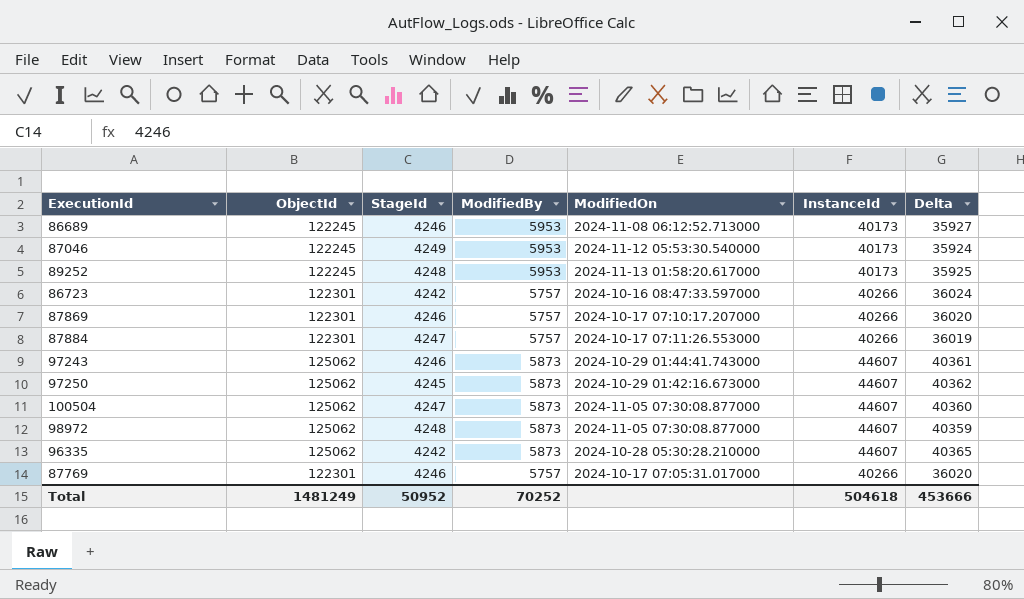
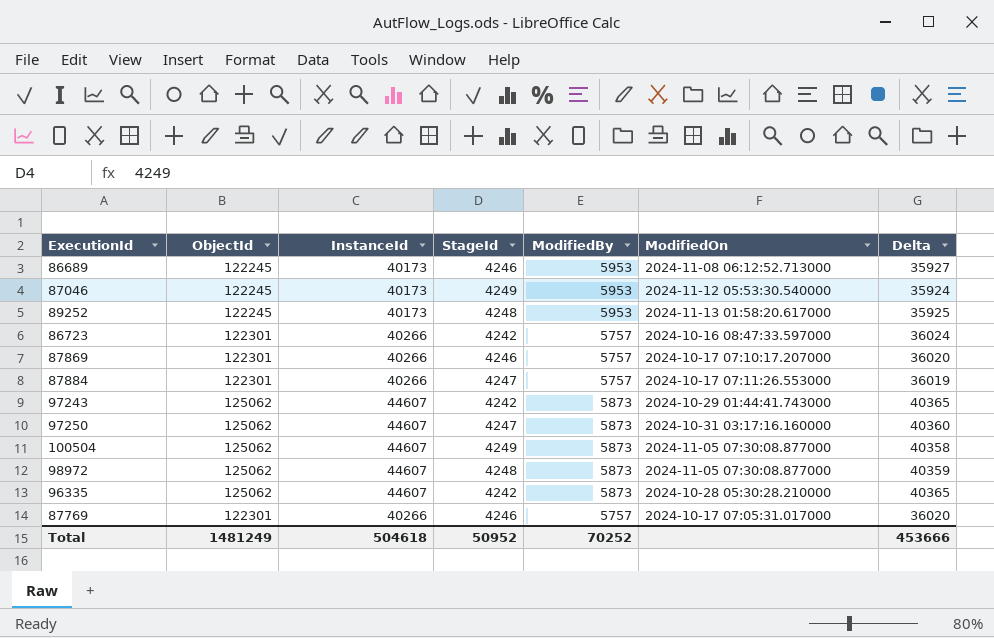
column InstanceId | position: 6 -> 3
97243 | StageId: 4246 -> 4242
97243 | Delta: 40361 -> 40365
97250 | StageId: 4245 -> 4247
97250 | ModifiedOn: 2024-10-29 01:42:16.673000 -> 2024-10-31 03:17:16.160000
97250 | Delta: 40362 -> 40360
100504 | StageId: 4247 -> 4249
100504 | Delta: 40360 -> 40358

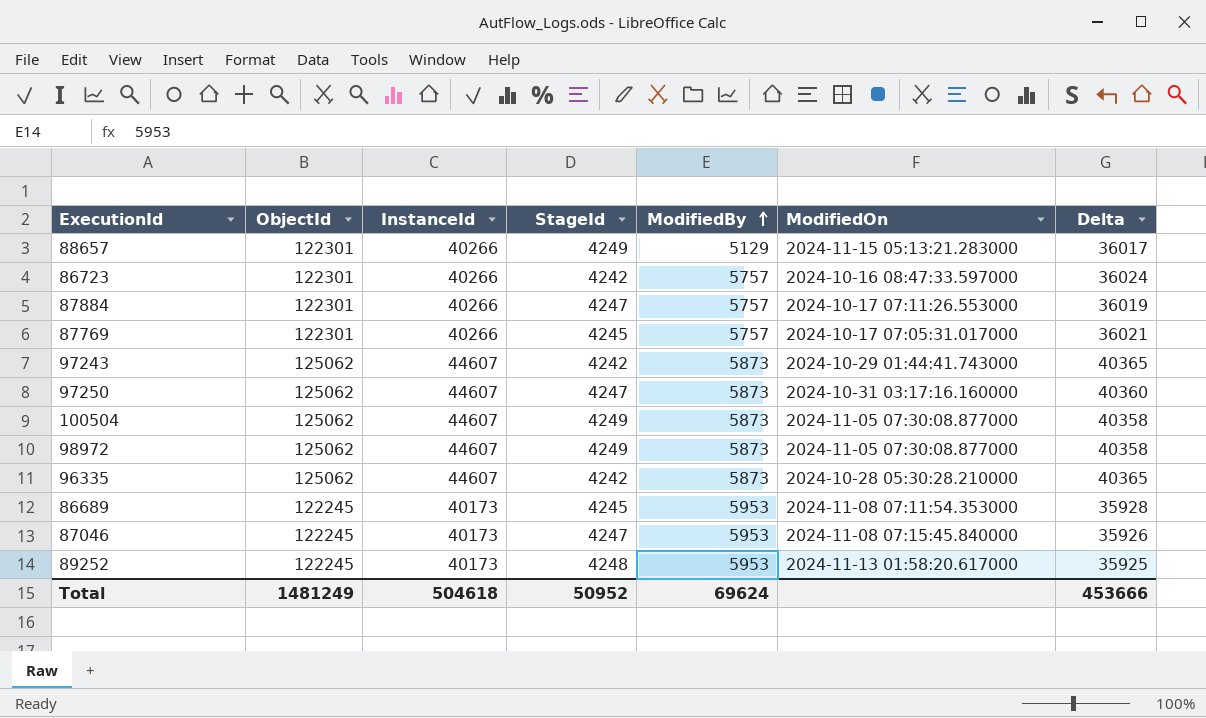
row order: none -> ModifiedBy ascending
row 87869: 122301 | 40266 | 4246 | 5757 | 2024-10-17 07:10:17.207000 | 36020 -> none
row 88657: none -> 122301 | 40266 | 4249 | 5129 | 2024-11-15 05:13:21.283000 | 36017
87769 | StageId: 4246 -> 4245
87769 | Delta: 36020 -> 36021
98972 | StageId: 4248 -> 4249
98972 | Delta: 40359 -> 40358
86689 | StageId: 4246 -> 4245
86689 | ModifiedOn: 2024-11-08 06:12:52.713000 -> 2024-11-08 07:11:54.353000
86689 | Delta: 35927 -> 35928
87046 | StageId: 4249 -> 4247
87046 | ModifiedOn: 2024-11-12 05:53:30.540000 -> 2024-11-08 07:15:45.840000
87046 | Delta: 35924 -> 35926
Total | ModifiedBy: 70252 -> 69624

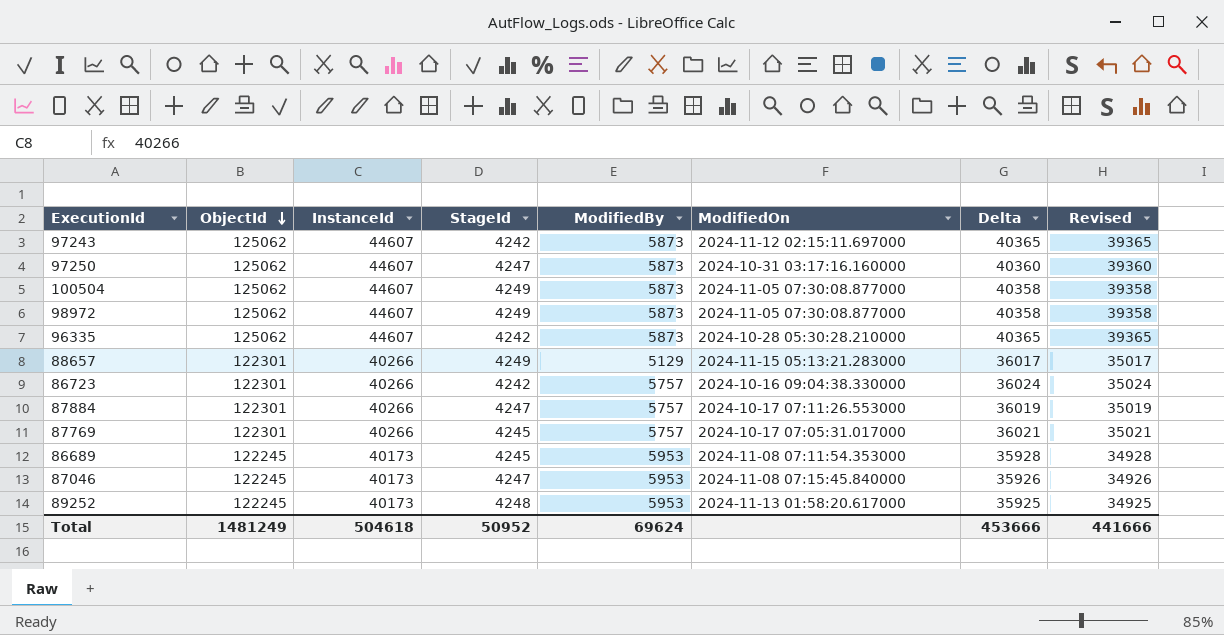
row order: ModifiedBy ascending -> ObjectId descending
column Revised | formula: none -> [Delta] - 1000
97243 | ModifiedOn: 2024-10-29 01:44:41.743000 -> 2024-11-12 02:15:11.697000
86723 | ModifiedOn: 2024-10-16 08:47:33.597000 -> 2024-10-16 09:04:38.330000

